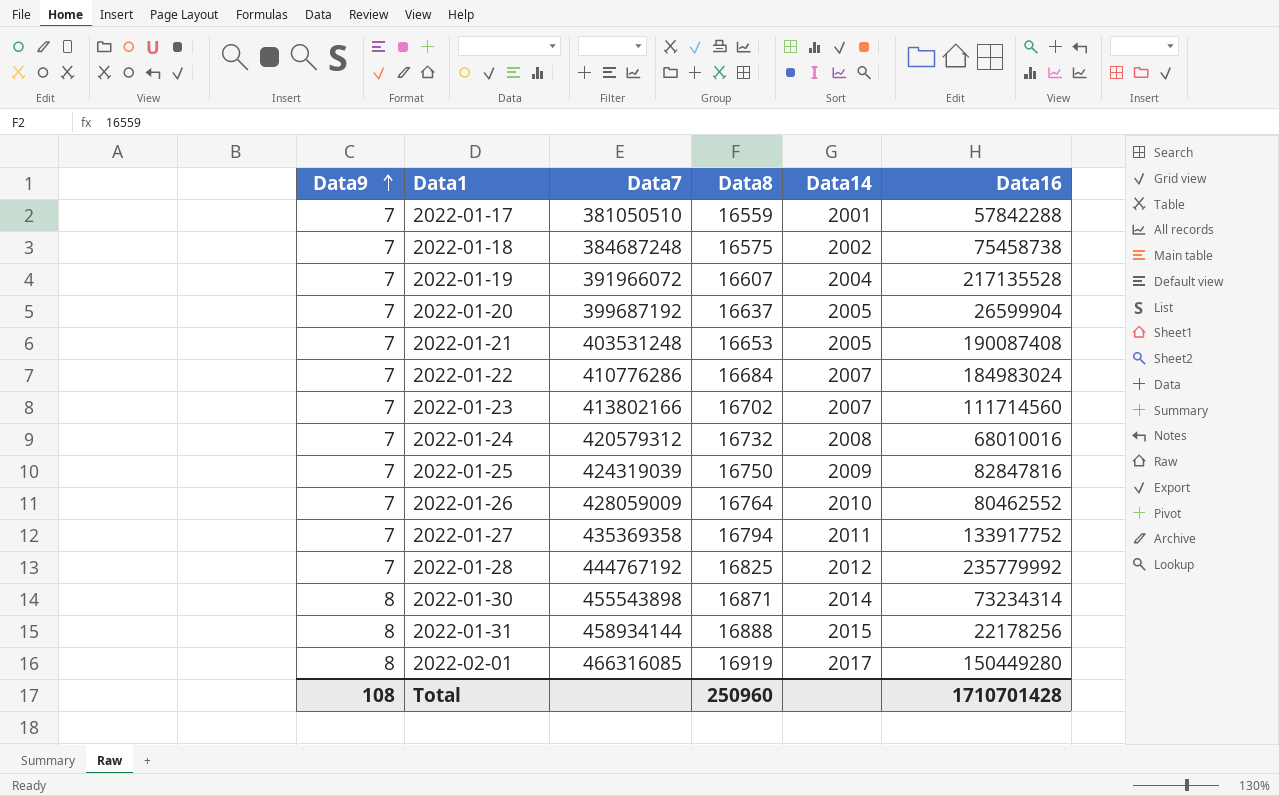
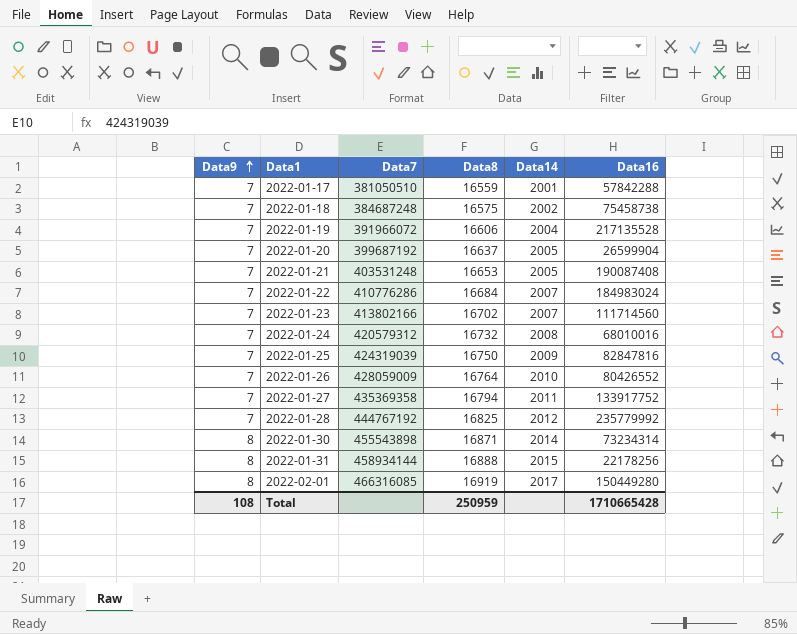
2022-01-19 | Data8: 16607 -> 16606
2022-01-26 | Data16: 80462552 -> 80426552
Total | Data8: 250960 -> 250959
Total | Data16: 1710701428 -> 1710665428

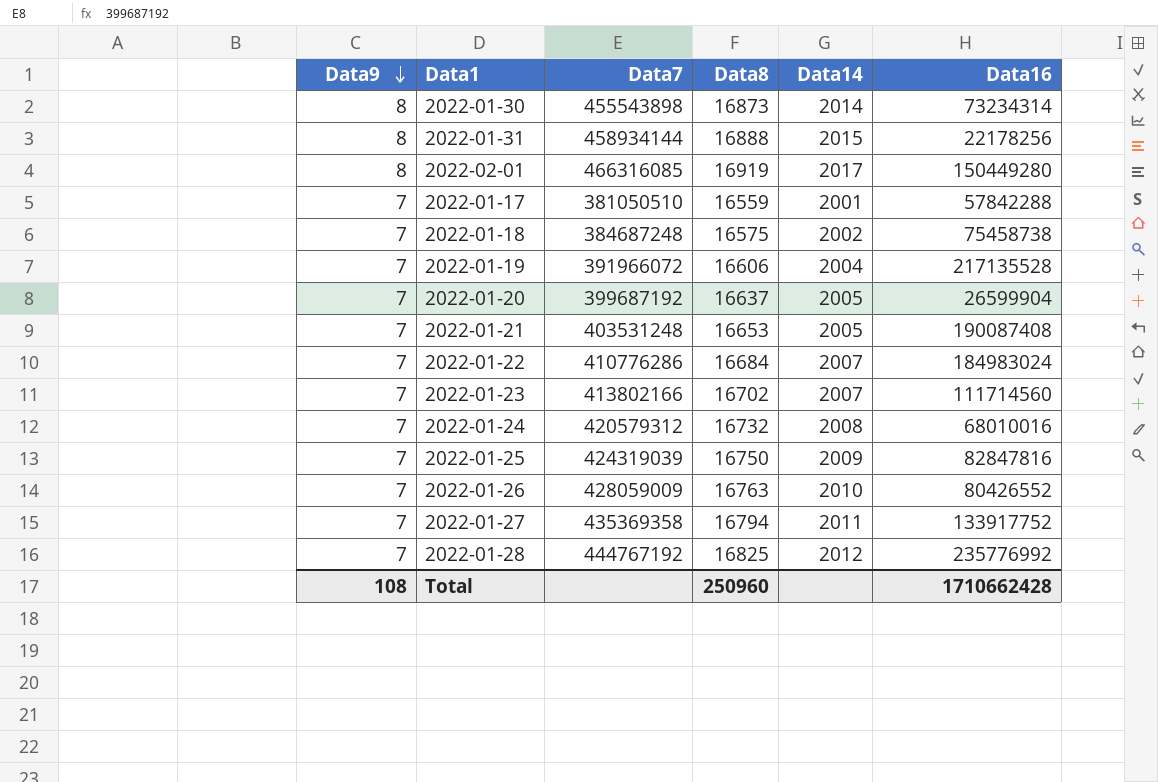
row order: Data9 ascending -> Data9 descending
2022-01-30 | Data8: 16871 -> 16873
2022-01-26 | Data8: 16764 -> 16763
2022-01-28 | Data16: 235779992 -> 235776992
Total | Data8: 250959 -> 250960
Total | Data16: 1710665428 -> 1710662428

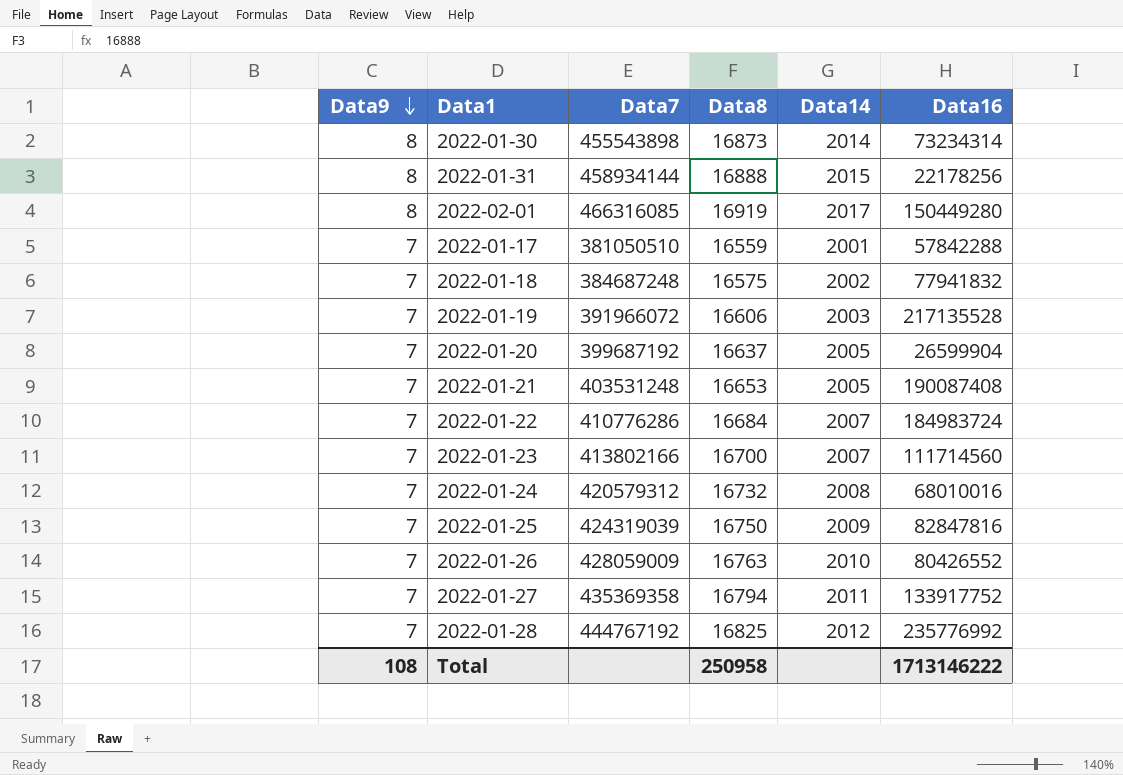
2022-01-18 | Data16: 75458738 -> 77941832
2022-01-19 | Data14: 2004 -> 2003
2022-01-22 | Data16: 184983024 -> 184983724
2022-01-23 | Data8: 16702 -> 16700
Total | Data8: 250960 -> 250958
Total | Data16: 1710662428 -> 1713146222

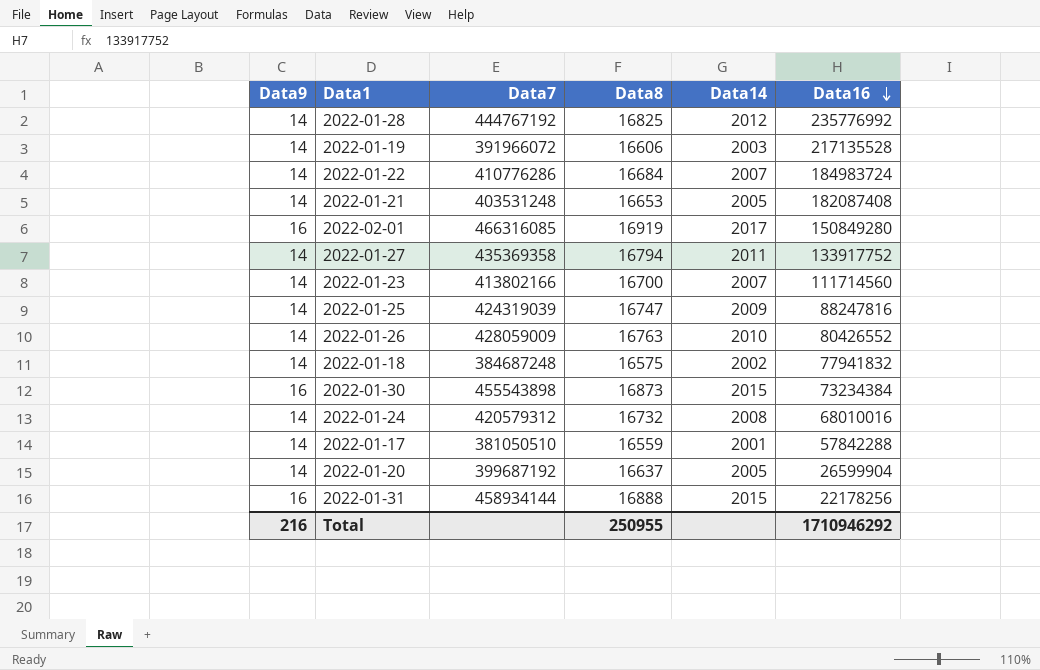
row order: Data9 descending -> Data16 descending
2022-01-28 | Data9: 7 -> 14
2022-01-19 | Data9: 7 -> 14
2022-01-22 | Data9: 7 -> 14
2022-01-21 | Data9: 7 -> 14
2022-01-21 | Data16: 190087408 -> 182087408
2022-02-01 | Data9: 8 -> 16
2022-02-01 | Data16: 150449280 -> 150849280
2022-01-27 | Data9: 7 -> 14
2022-01-23 | Data9: 7 -> 14
2022-01-25 | Data9: 7 -> 14
2022-01-25 | Data8: 16750 -> 16747
2022-01-25 | Data16: 82847816 -> 88247816
2022-01-26 | Data9: 7 -> 14
2022-01-18 | Data9: 7 -> 14
2022-01-30 | Data9: 8 -> 16
2022-01-30 | Data14: 2014 -> 2015
2022-01-30 | Data16: 73234314 -> 73234384
2022-01-24 | Data9: 7 -> 14
2022-01-17 | Data9: 7 -> 14
2022-01-20 | Data9: 7 -> 14
2022-01-31 | Data9: 8 -> 16
Total | Data9: 108 -> 216
Total | Data8: 250958 -> 250955
Total | Data16: 1713146222 -> 1710946292

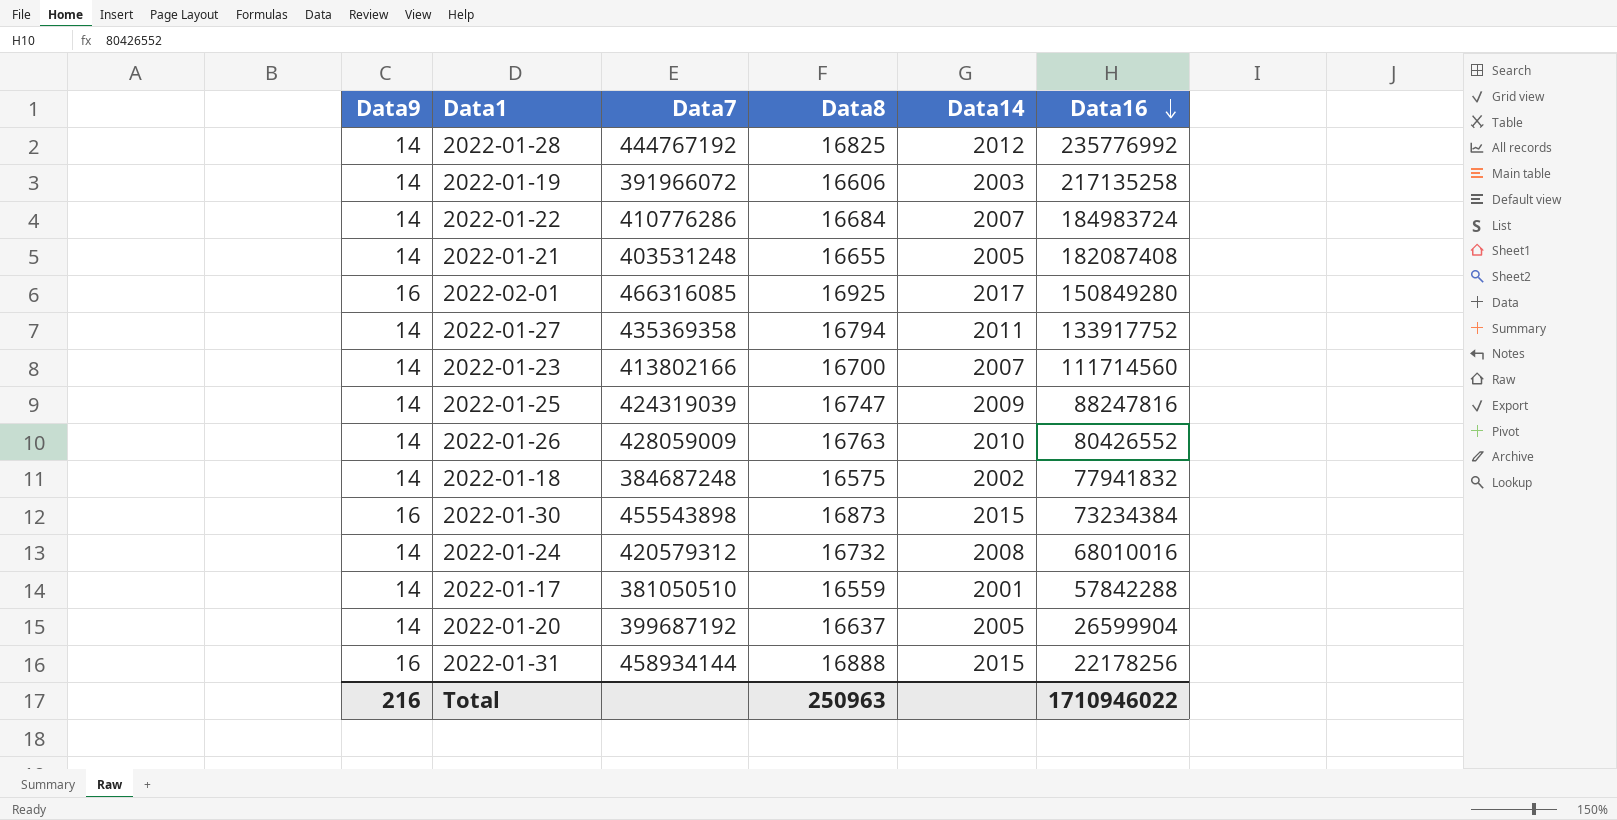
2022-01-19 | Data16: 217135528 -> 217135258
2022-01-21 | Data8: 16653 -> 16655
2022-02-01 | Data8: 16919 -> 16925
Total | Data8: 250955 -> 250963
Total | Data16: 1710946292 -> 1710946022

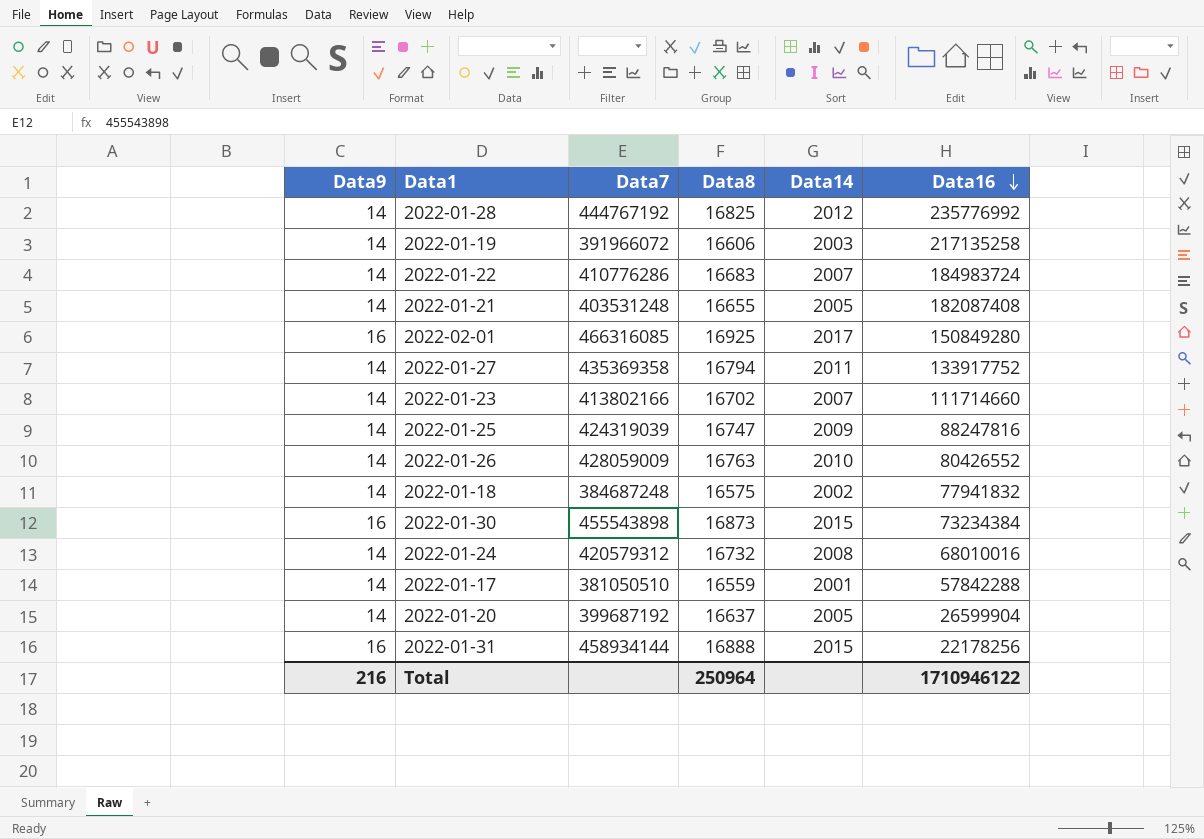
2022-01-22 | Data8: 16684 -> 16683
2022-01-23 | Data8: 16700 -> 16702
2022-01-23 | Data16: 111714560 -> 111714660
Total | Data8: 250963 -> 250964
Total | Data16: 1710946022 -> 1710946122

